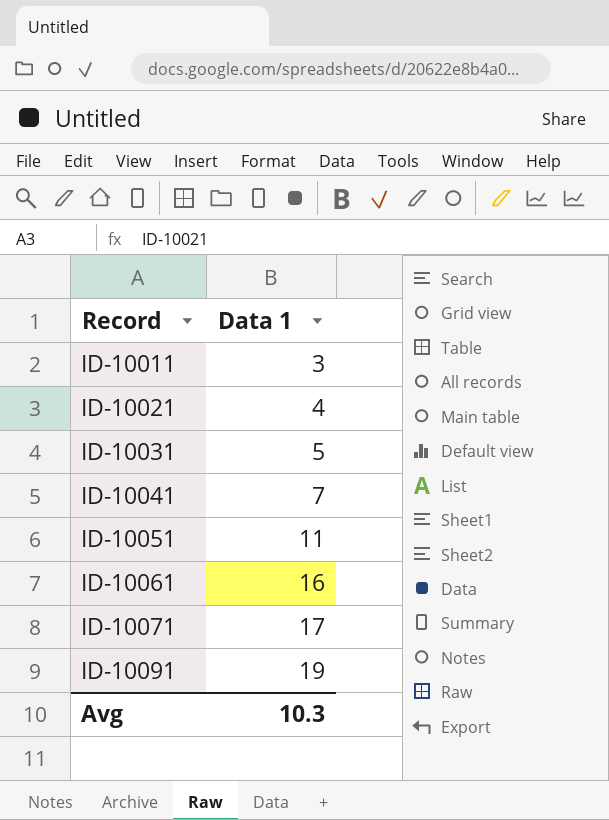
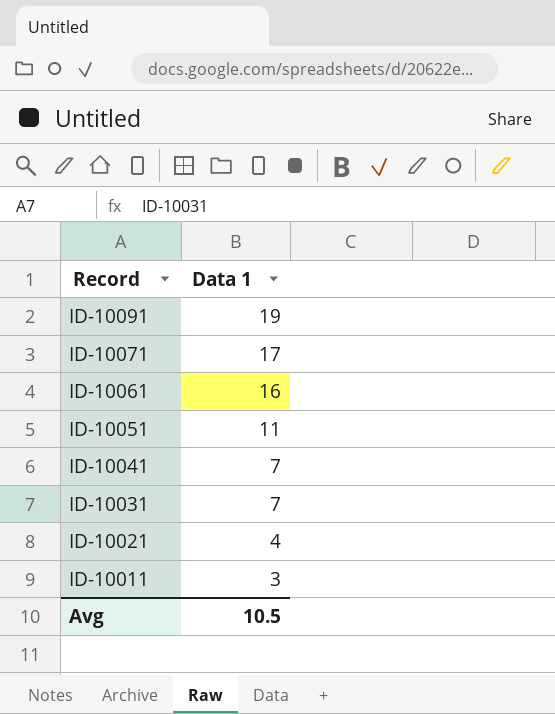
row order: Record ascending -> Record descending
ID-10031 | Data 1: 5 -> 7
Avg | Data 1: 10.3 -> 10.5

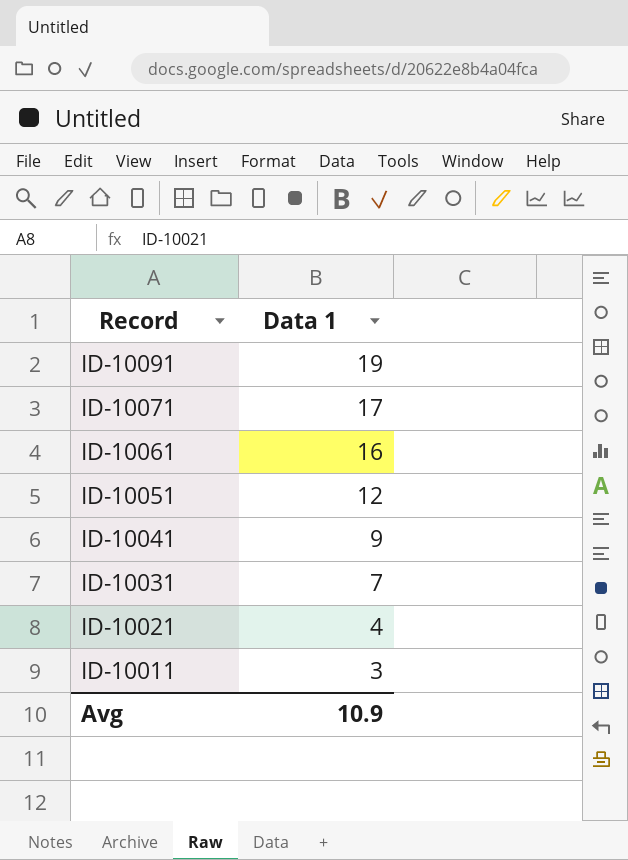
ID-10051 | Data 1: 11 -> 12
ID-10041 | Data 1: 7 -> 9
Avg | Data 1: 10.5 -> 10.9

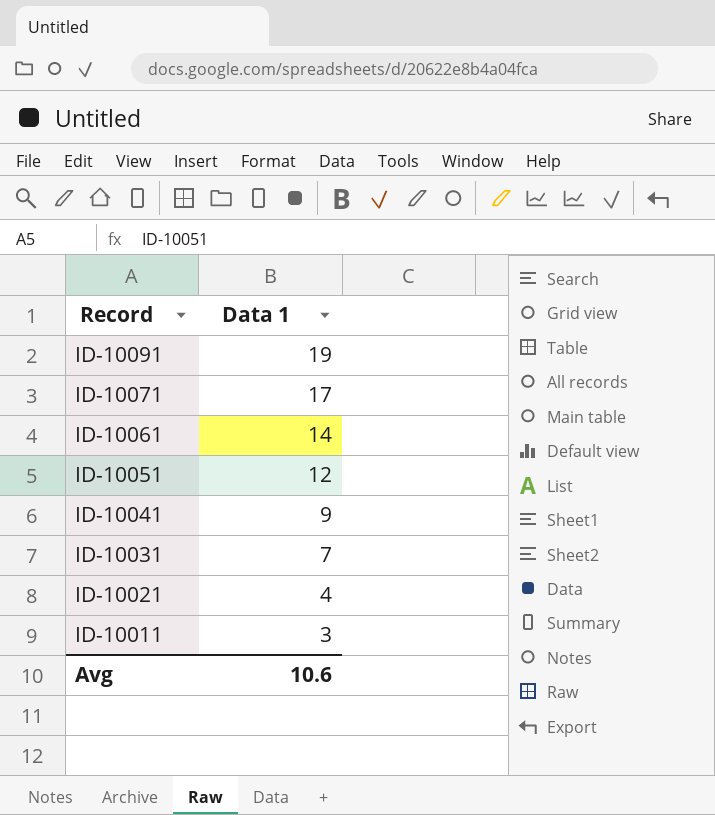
ID-10061 | Data 1: 16 -> 14
Avg | Data 1: 10.9 -> 10.6

